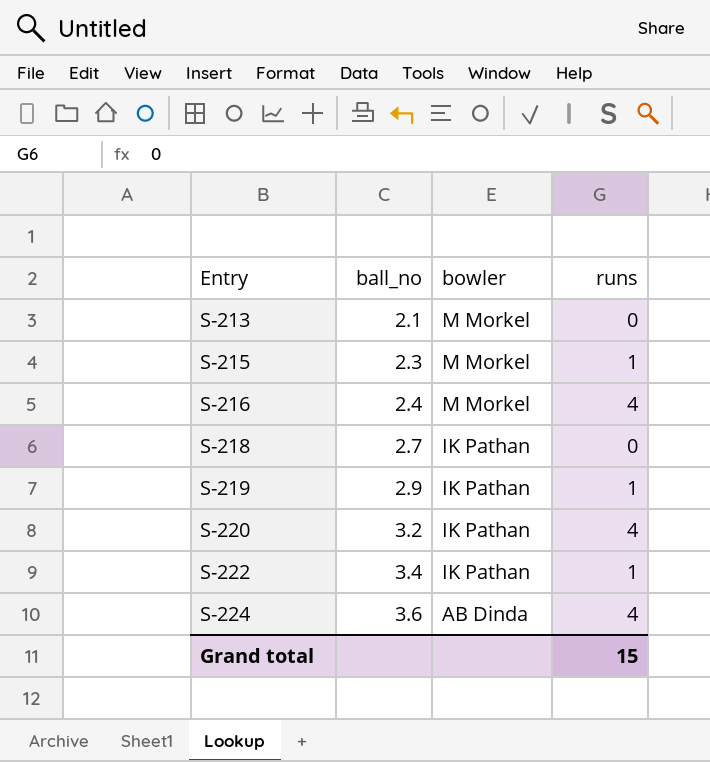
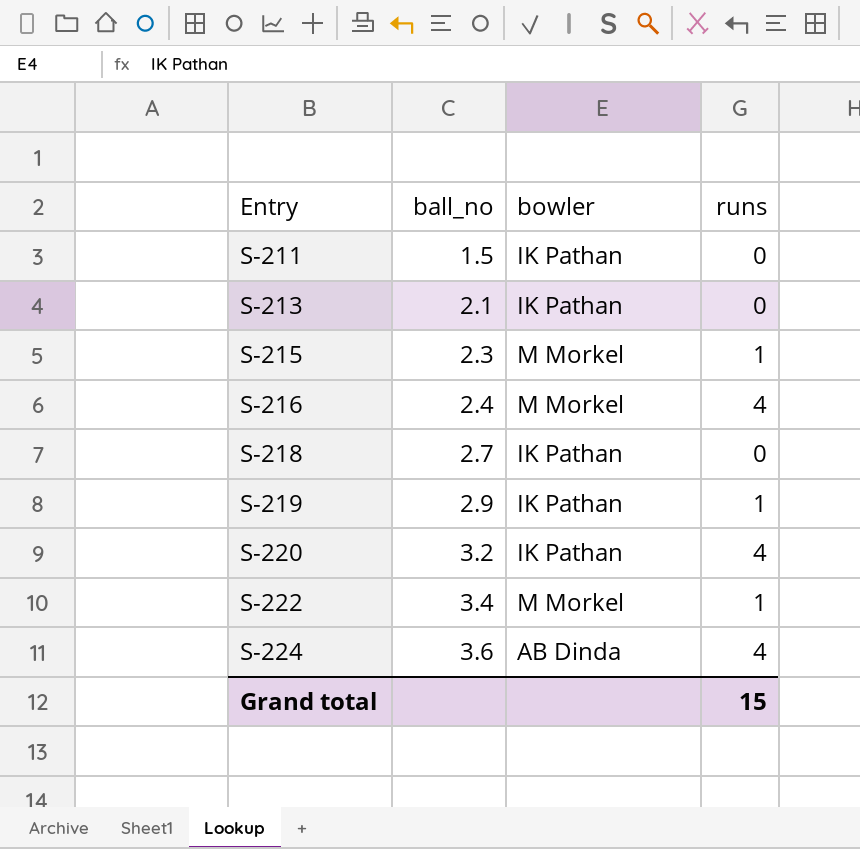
row S-211: none -> 1.5 | IK Pathan | 0
S-213 | bowler: M Morkel -> IK Pathan
S-222 | bowler: IK Pathan -> M Morkel

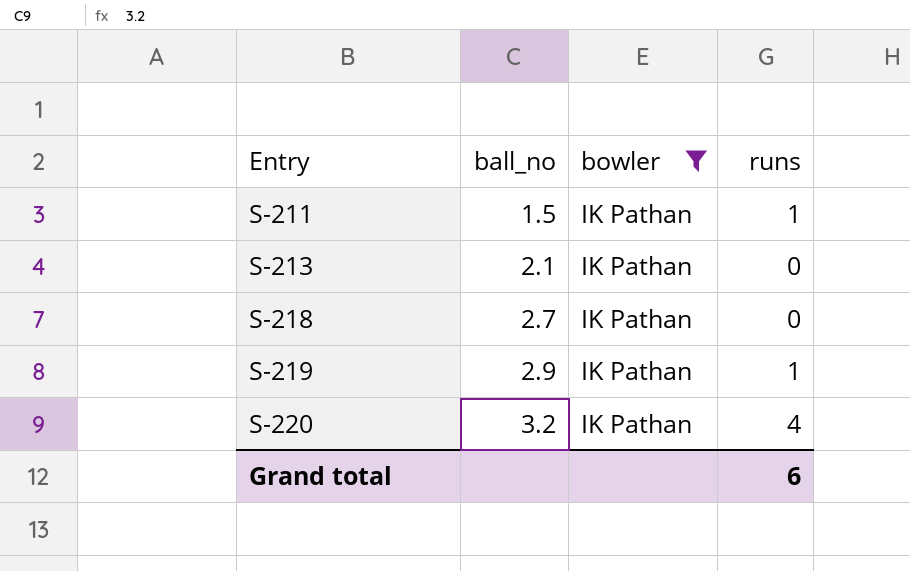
filter: none -> bowler = IK Pathan
S-211 | runs: 0 -> 1
Grand total | runs: 15 -> 6

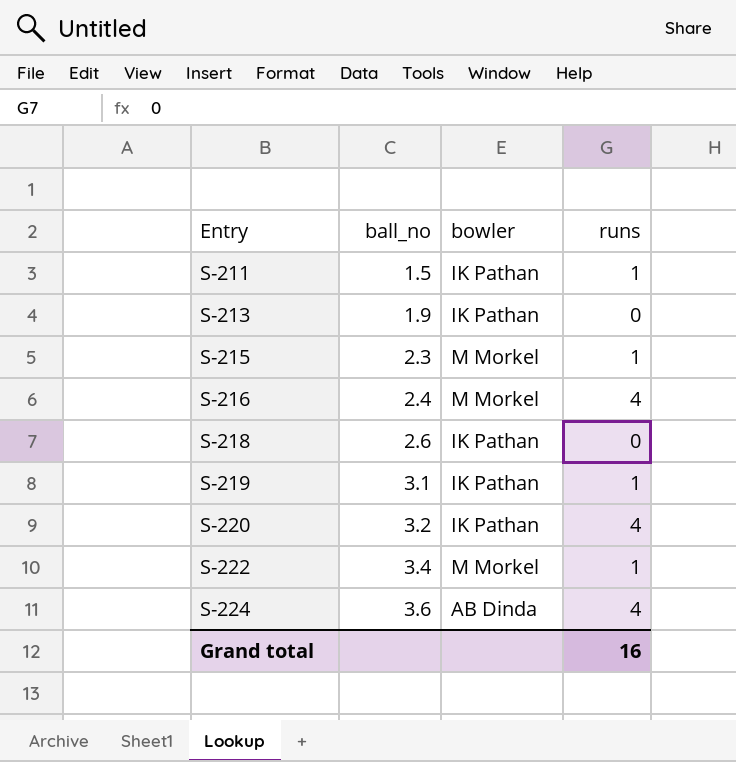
filter: bowler = IK Pathan -> none
S-213 | ball_no: 2.1 -> 1.9
S-218 | ball_no: 2.7 -> 2.6
S-219 | ball_no: 2.9 -> 3.1
Grand total | runs: 6 -> 16

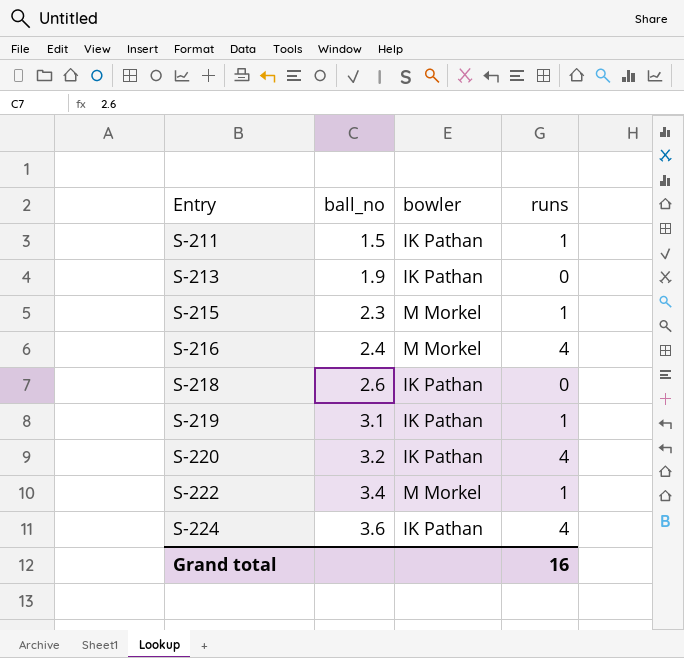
S-224 | bowler: AB Dinda -> IK Pathan

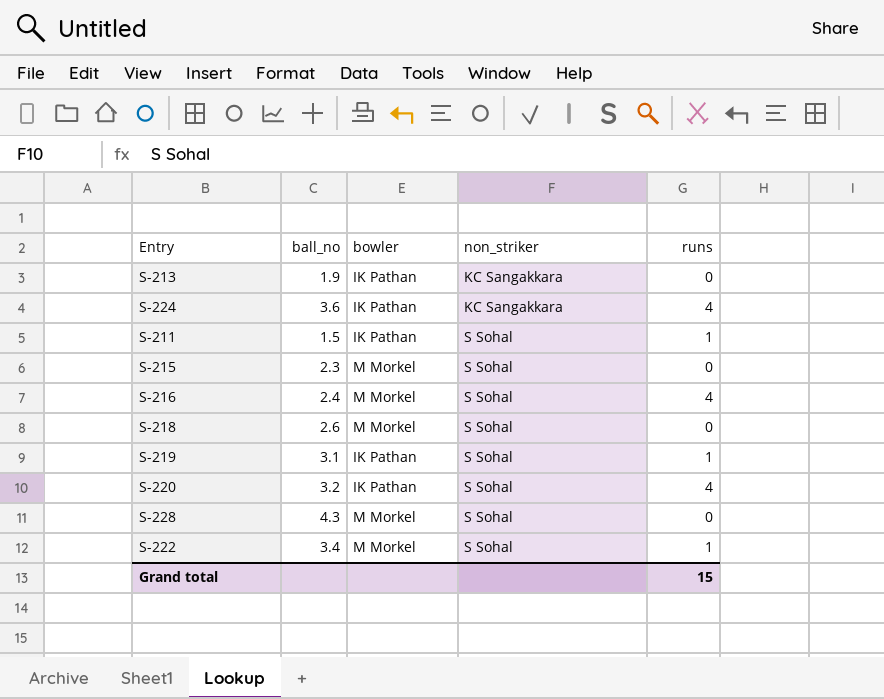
row order: Entry ascending -> non_striker ascending
column non_striker | position: none -> 4
S-215 | runs: 1 -> 0
S-218 | bowler: IK Pathan -> M Morkel
row S-228: none -> 4.3 | M Morkel | S Sohal | 0
Grand total | runs: 16 -> 15

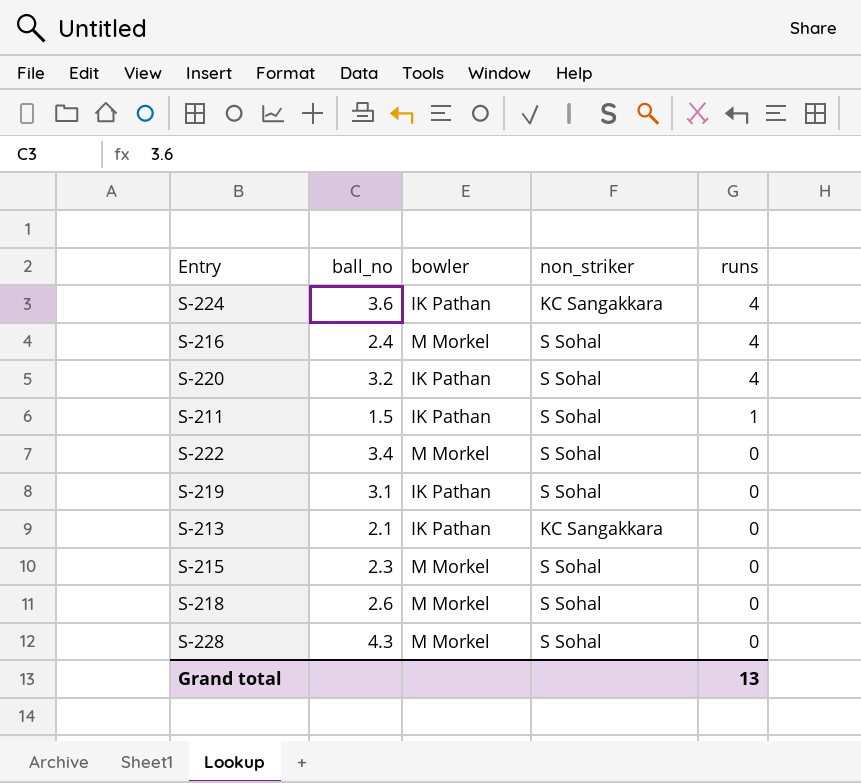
row order: non_striker ascending -> runs descending
S-222 | runs: 1 -> 0
S-219 | runs: 1 -> 0
S-213 | ball_no: 1.9 -> 2.1
Grand total | runs: 15 -> 13

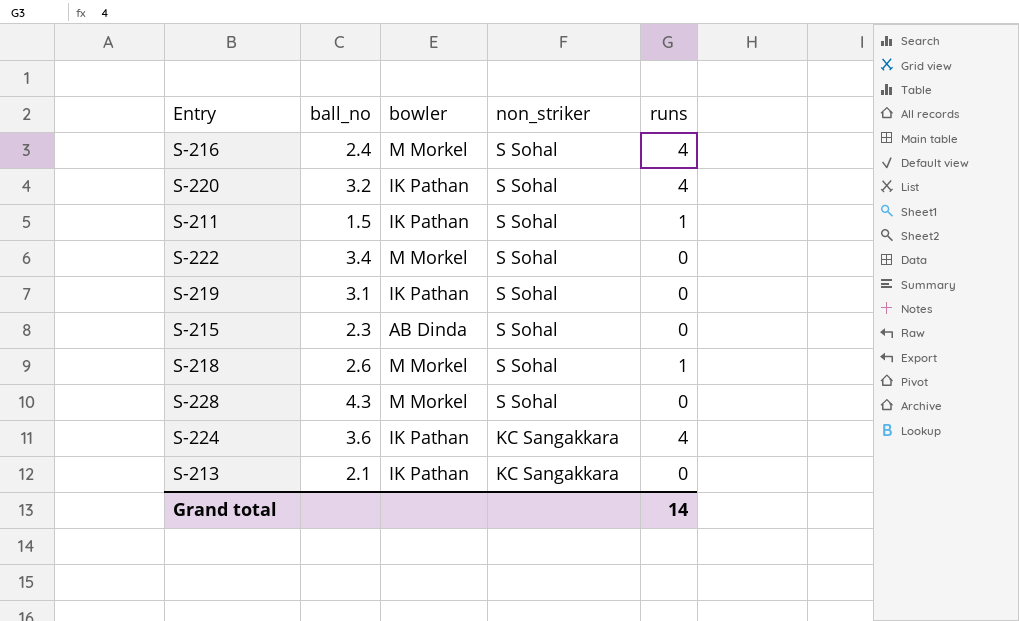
row order: runs descending -> non_striker descending
S-215 | bowler: M Morkel -> AB Dinda
S-218 | runs: 0 -> 1
Grand total | runs: 13 -> 14

